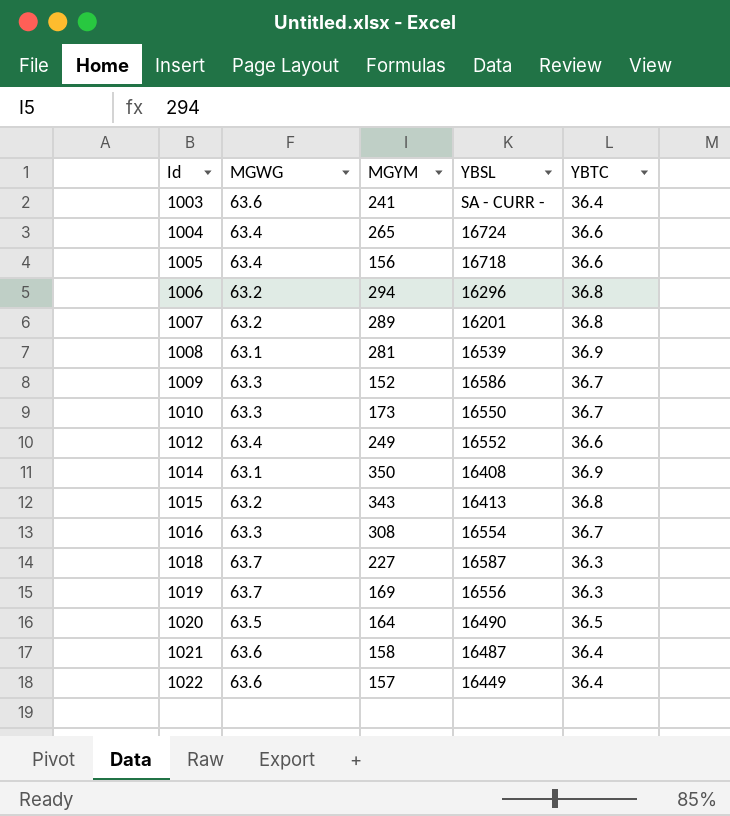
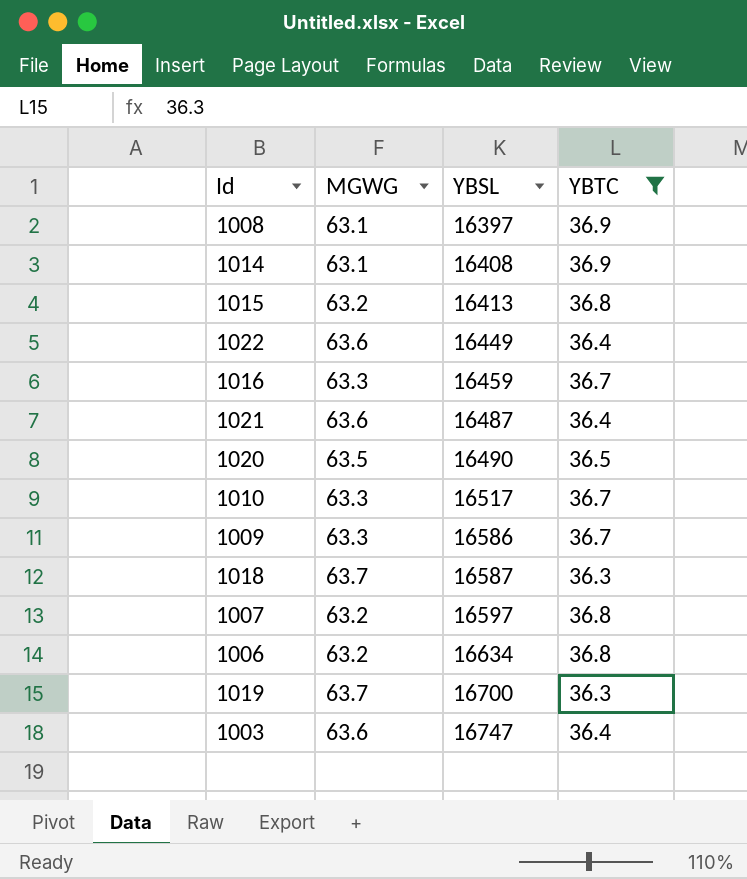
filter: none -> YBTC != 36.6
row order: Id ascending -> YBSL ascending
column MGYM | position: 3 -> none
1008 | YBSL: 16539 -> 16397
1016 | YBSL: 16554 -> 16459
1010 | YBSL: 16550 -> 16517
1007 | YBSL: 16201 -> 16597
1006 | YBSL: 16296 -> 16634
1019 | YBSL: 16556 -> 16700
1003 | YBSL: SA - CURR - -> 16747

